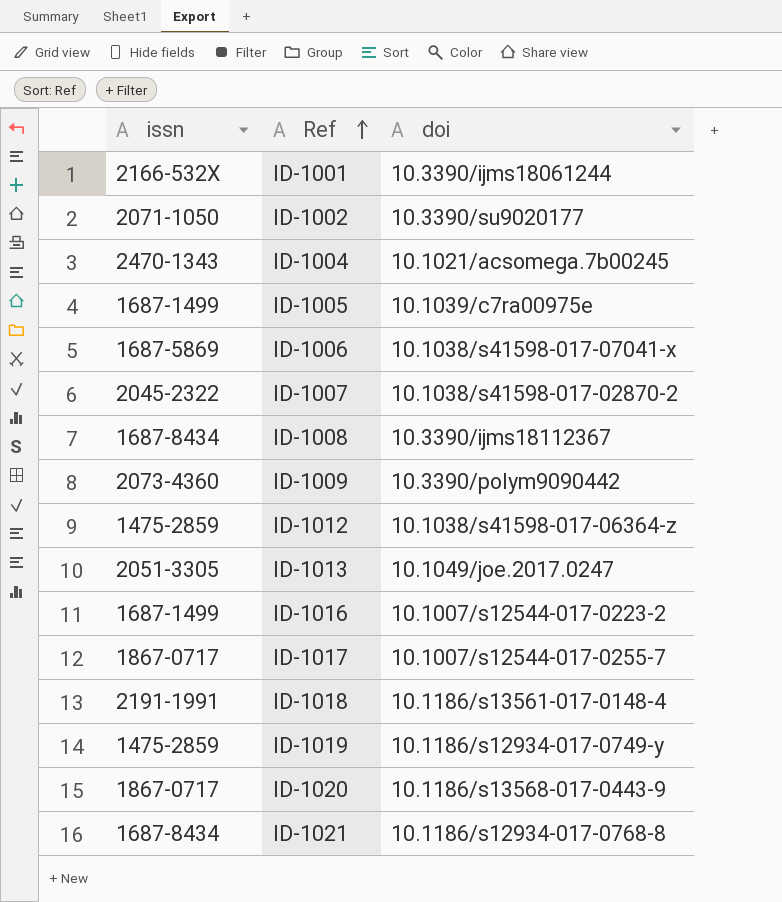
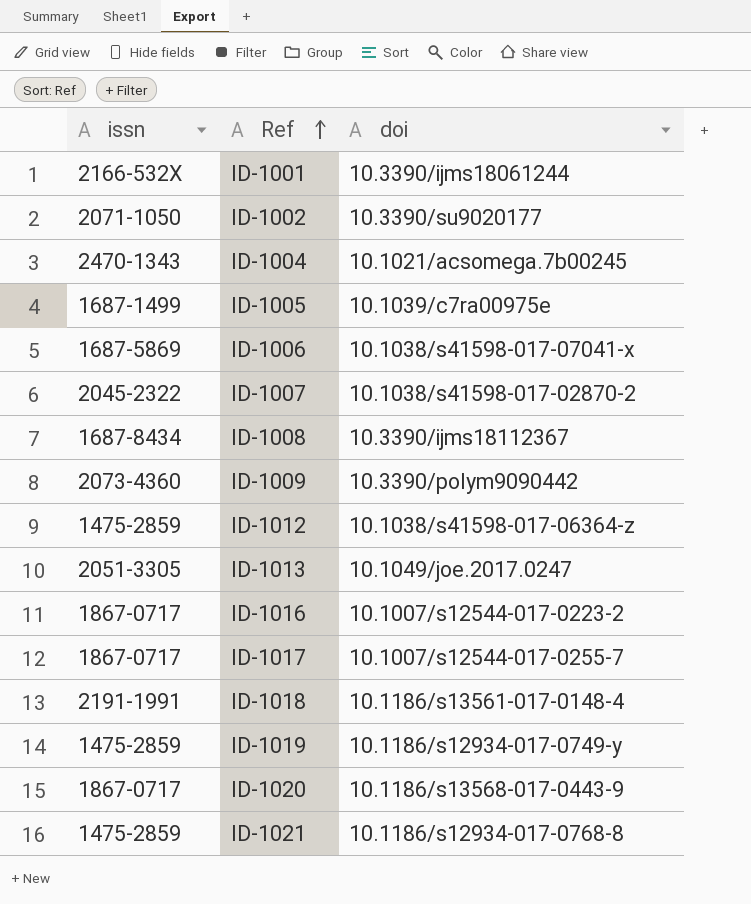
ID-1016 | issn: 1687-1499 -> 1867-0717
ID-1021 | issn: 1687-8434 -> 1475-2859

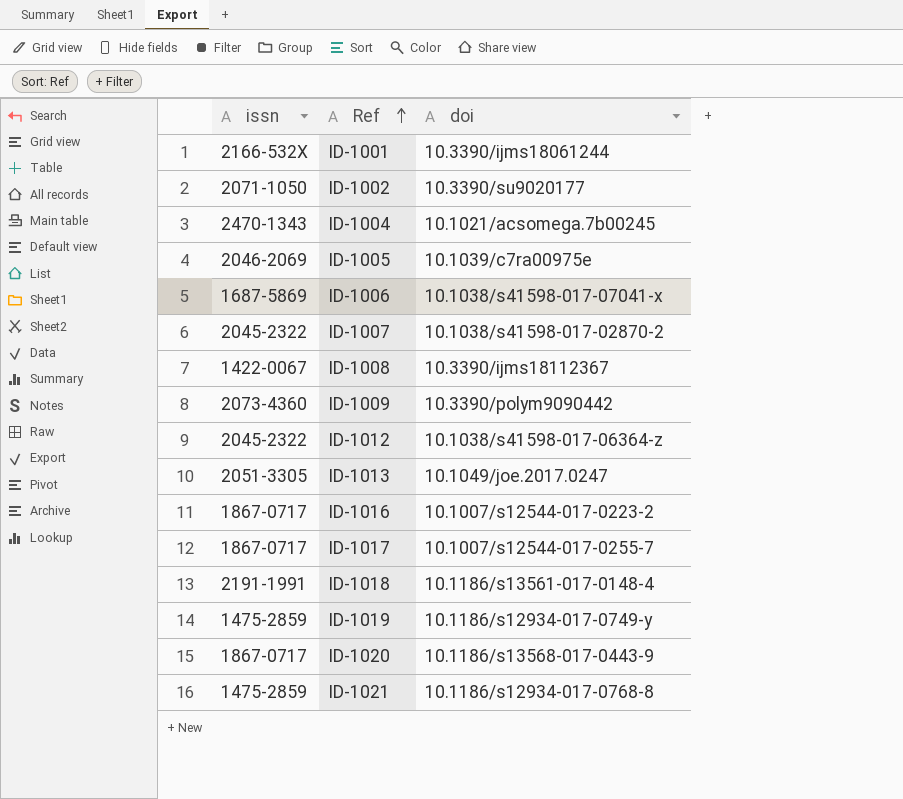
ID-1005 | issn: 1687-1499 -> 2046-2069
ID-1008 | issn: 1687-8434 -> 1422-0067
ID-1012 | issn: 1475-2859 -> 2045-2322

